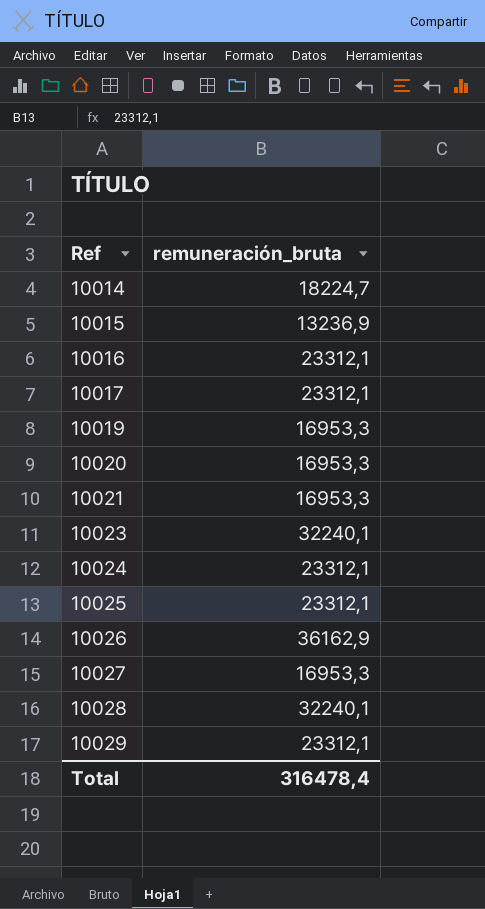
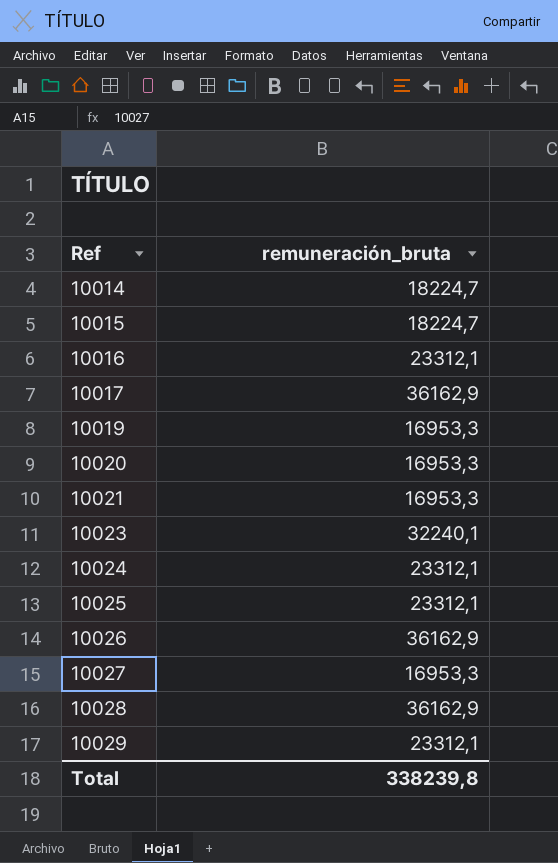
10015 | remuneración_bruta: 13236,9 -> 18224,7
10017 | remuneración_bruta: 23312,1 -> 36162,9
10028 | remuneración_bruta: 32240,1 -> 36162,9
Total | remuneración_bruta: 316478,4 -> 338239,8

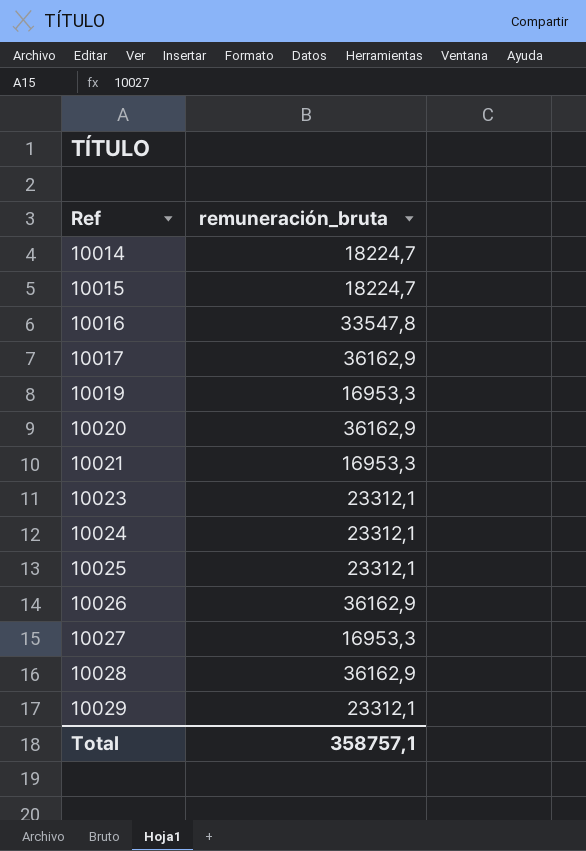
10016 | remuneración_bruta: 23312,1 -> 33547,8
10020 | remuneración_bruta: 16953,3 -> 36162,9
10023 | remuneración_bruta: 32240,1 -> 23312,1
Total | remuneración_bruta: 338239,8 -> 358757,1

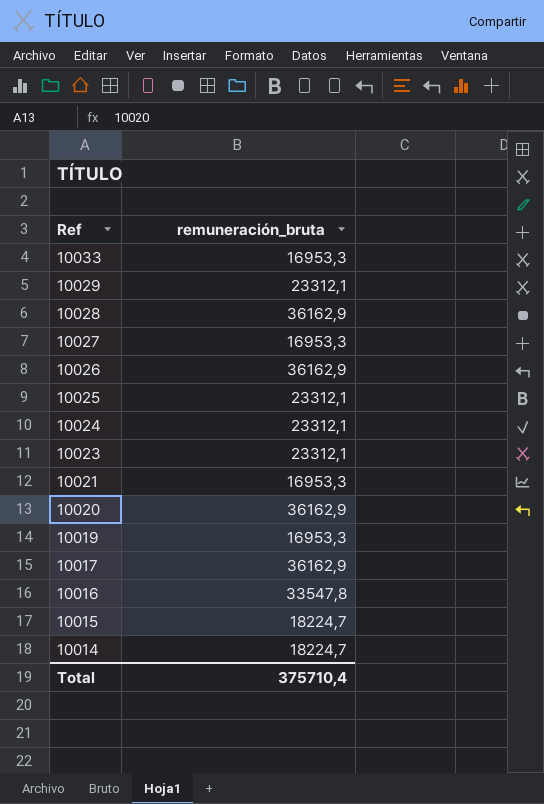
row order: Ref ascending -> Ref descending
row 10033: none -> 16953,3
Total | remuneración_bruta: 358757,1 -> 375710,4

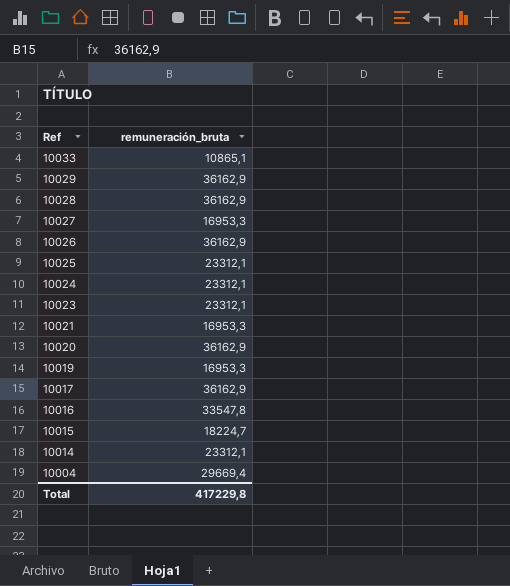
10033 | remuneración_bruta: 16953,3 -> 10865,1
10029 | remuneración_bruta: 23312,1 -> 36162,9
10014 | remuneración_bruta: 18224,7 -> 23312,1
row 10004: none -> 29669,4
Total | remuneración_bruta: 375710,4 -> 417229,8

